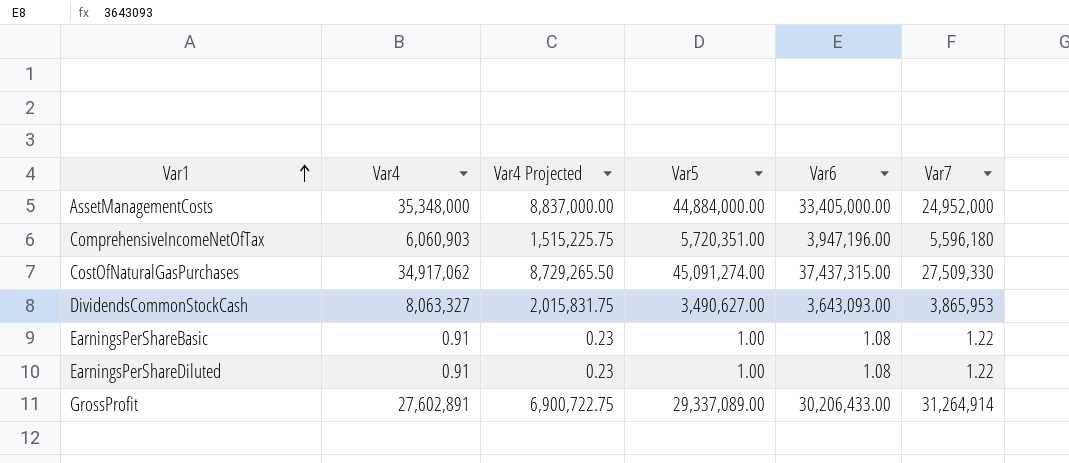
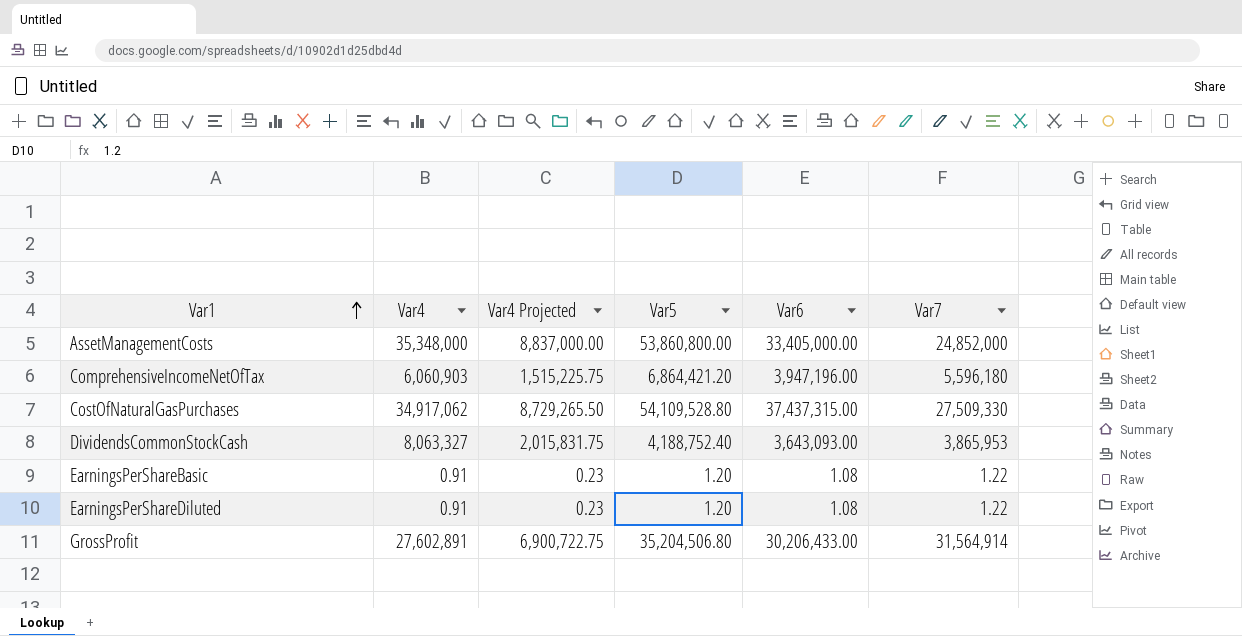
AssetManagementCosts | Var5: 44,884,000.00 -> 53,860,800.00
AssetManagementCosts | Var7: 24,952,000 -> 24,852,000
ComprehensiveIncomeNetOfTax | Var5: 5,720,351.00 -> 6,864,421.20
CostOfNaturalGasPurchases | Var5: 45,091,274.00 -> 54,109,528.80
DividendsCommonStockCash | Var5: 3,490,627.00 -> 4,188,752.40
EarningsPerShareBasic | Var5: 1.00 -> 1.20
EarningsPerShareDiluted | Var5: 1.00 -> 1.20
GrossProfit | Var5: 29,337,089.00 -> 35,204,506.80
GrossProfit | Var7: 31,264,914 -> 31,564,914

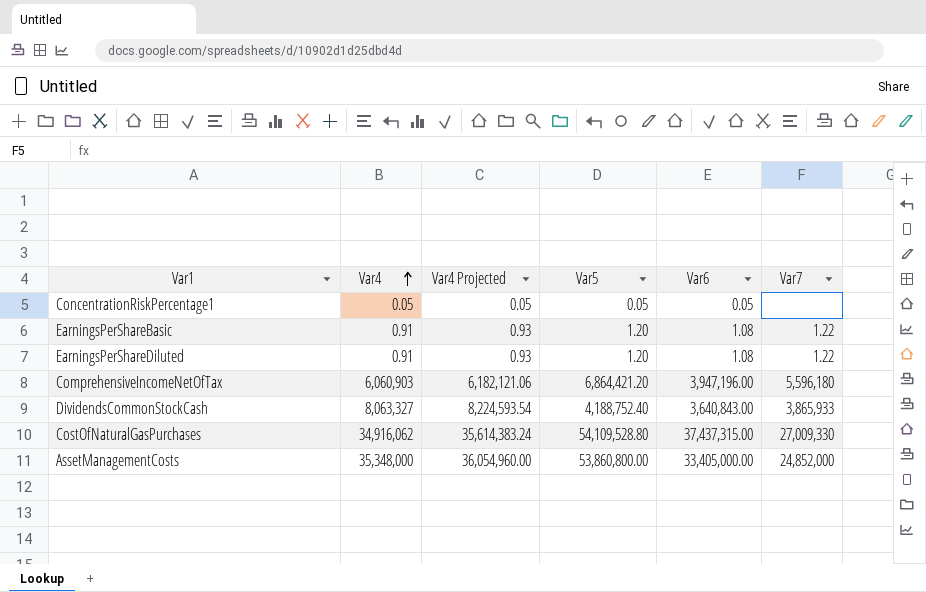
row order: Var1 ascending -> Var4 ascending
column Var4 Projected | formula: [Var4] * 0.25 -> [Var4] * 1.02
row GrossProfit: 27,602,891 | 6,900,722.75 | 35,204,506.80 | 30,206,433.00 | 31,564,914 -> none
row ConcentrationRiskPercentage1: none -> 0.05 | 0.05 | 0.05 | 0.05 | none
DividendsCommonStockCash | Var6: 3,643,093.00 -> 3,640,843.00
DividendsCommonStockCash | Var7: 3,865,953 -> 3,865,933
CostOfNaturalGasPurchases | Var4: 34,917,062 -> 34,916,062
CostOfNaturalGasPurchases | Var7: 27,509,330 -> 27,009,330

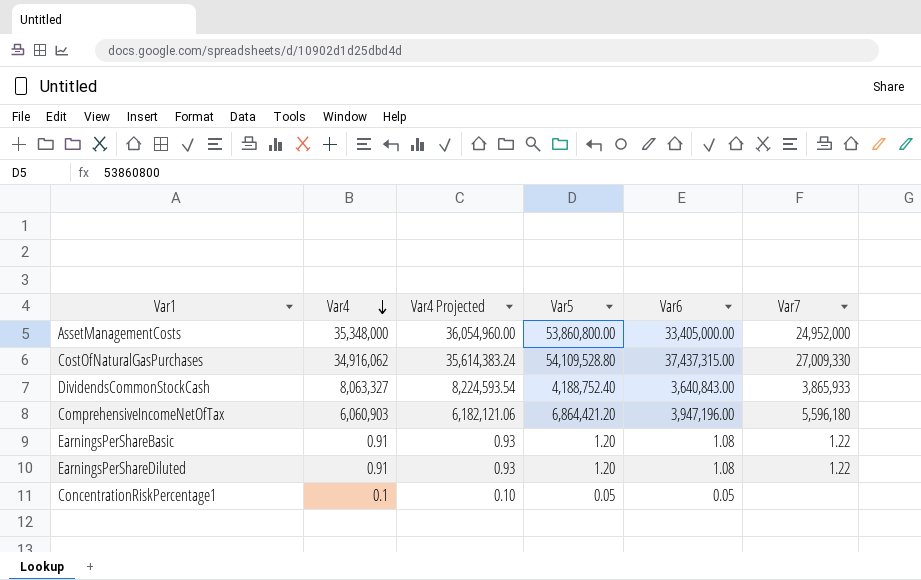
row order: Var4 ascending -> Var4 descending
AssetManagementCosts | Var7: 24,852,000 -> 24,952,000
ConcentrationRiskPercentage1 | Var4: 0.05 -> 0.1
ConcentrationRiskPercentage1 | Var4 Projected: 0.05 -> 0.10

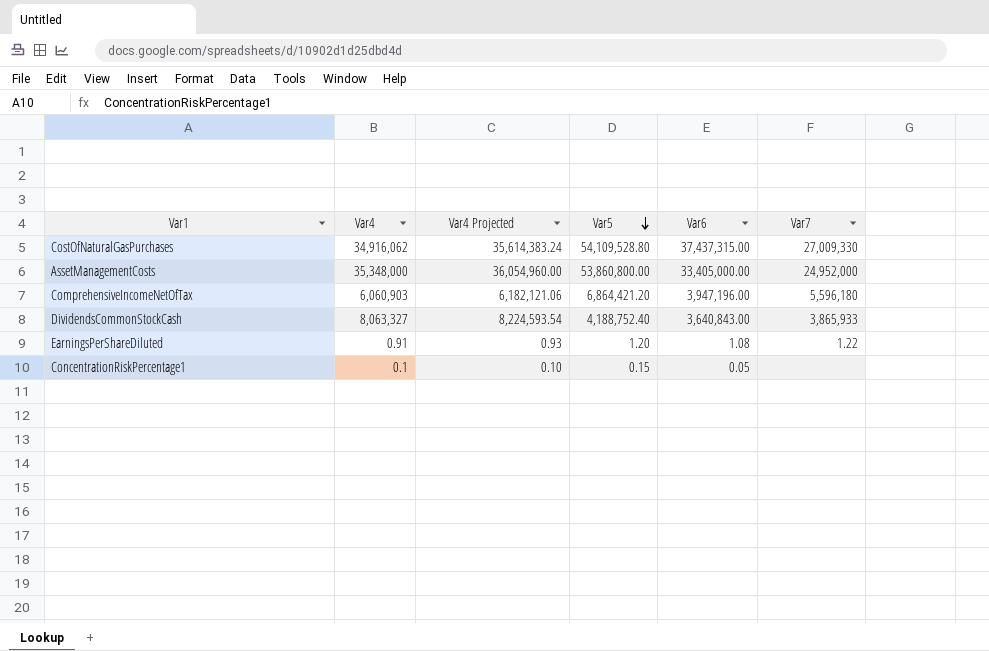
row order: Var4 descending -> Var5 descending
row EarningsPerShareBasic: 0.91 | 0.93 | 1.20 | 1.08 | 1.22 -> none
ConcentrationRiskPercentage1 | Var5: 0.05 -> 0.15

